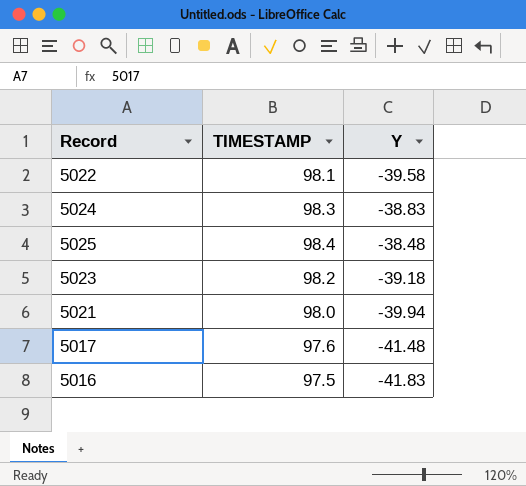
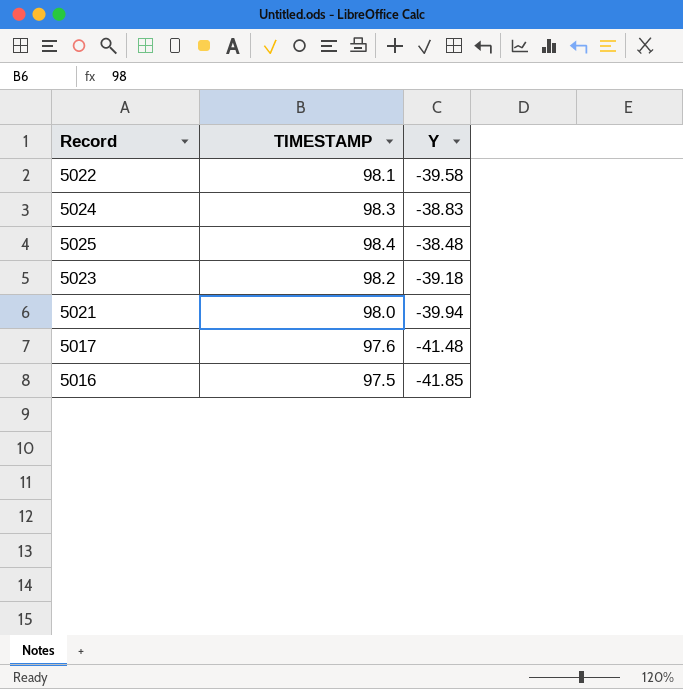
5016 | Y: -41.83 -> -41.85

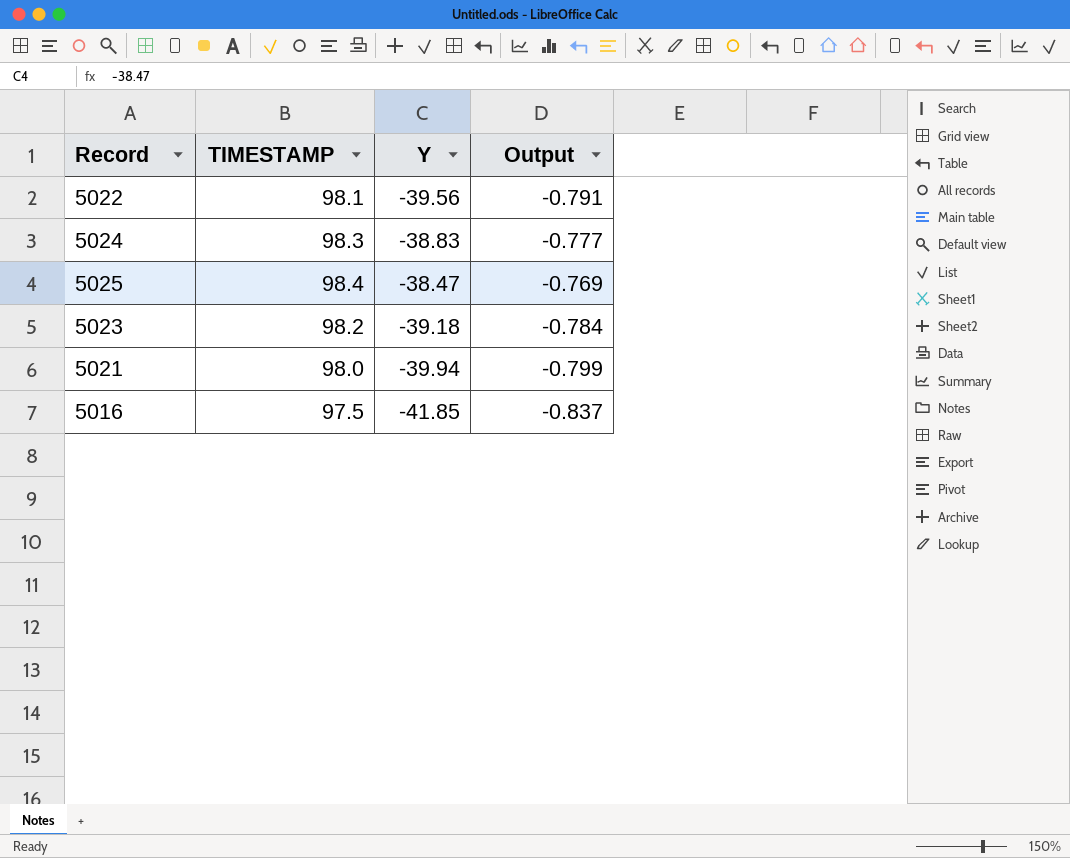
column Output | formula: none -> [Y] * 0.02
row 5017: 97.6 | -41.48 -> none
5022 | Y: -39.58 -> -39.56
5025 | Y: -38.48 -> -38.47

